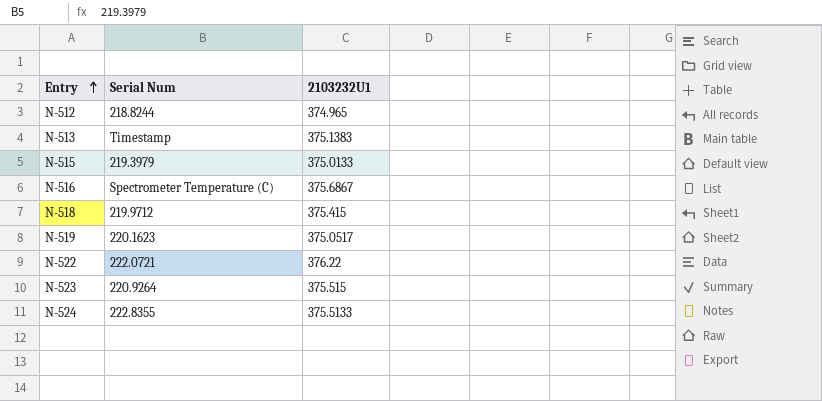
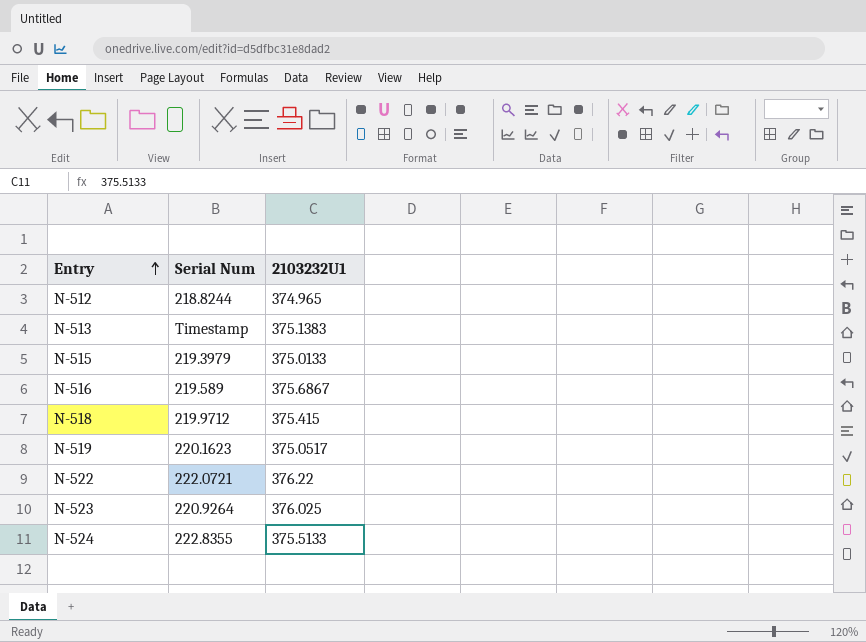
N-516 | Serial Num: Spectrometer Temperature (C) -> 219.589
N-523 | 2103232U1: 375.515 -> 376.025

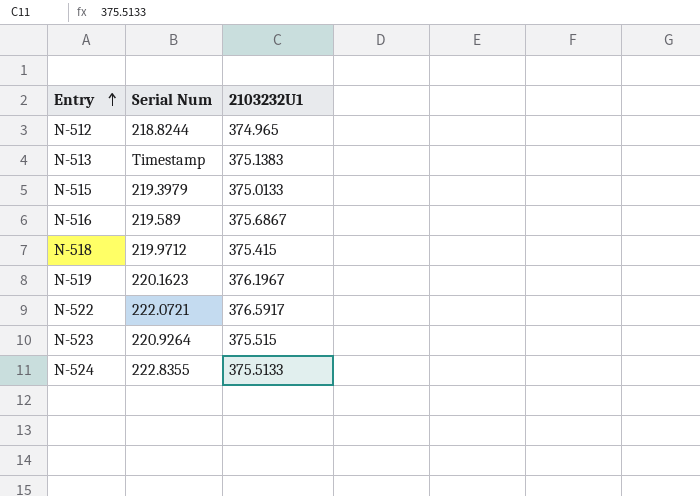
N-519 | 2103232U1: 375.0517 -> 376.1967
N-522 | 2103232U1: 376.22 -> 376.5917
N-523 | 2103232U1: 376.025 -> 375.515

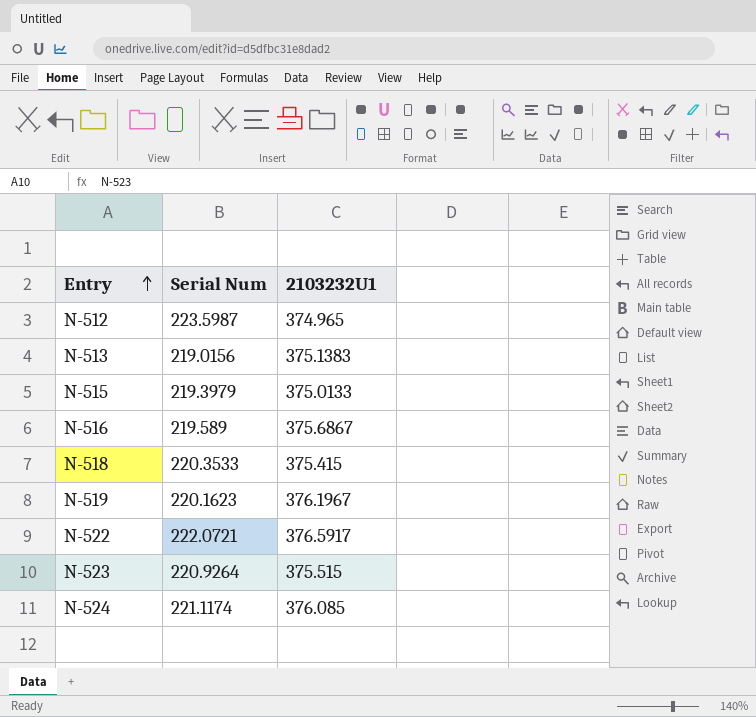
N-512 | Serial Num: 218.8244 -> 223.5987
N-513 | Serial Num: Timestamp -> 219.0156
N-518 | Serial Num: 219.9712 -> 220.3533
N-524 | Serial Num: 222.8355 -> 221.1174
N-524 | 2103232U1: 375.5133 -> 376.085

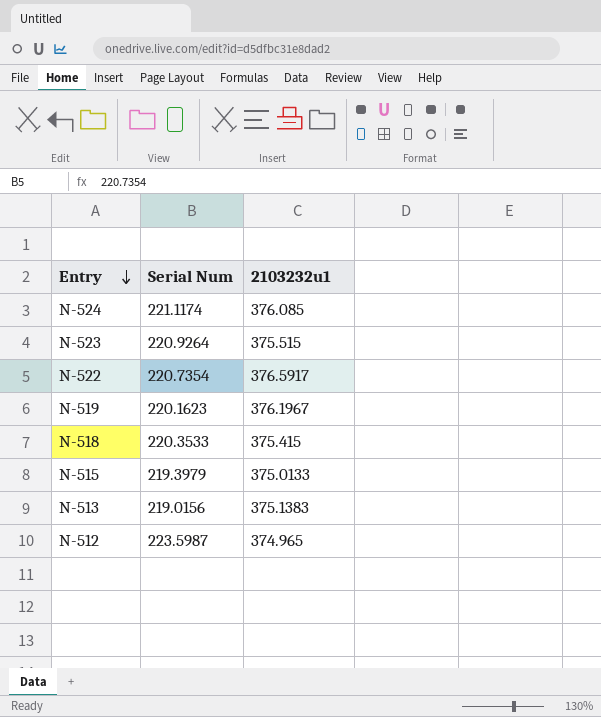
row order: Entry ascending -> Entry descending
column name: 2103232U1 -> 2103232u1
row N-516: 219.589 | 375.6867 -> none
N-522 | Serial Num: 222.0721 -> 220.7354

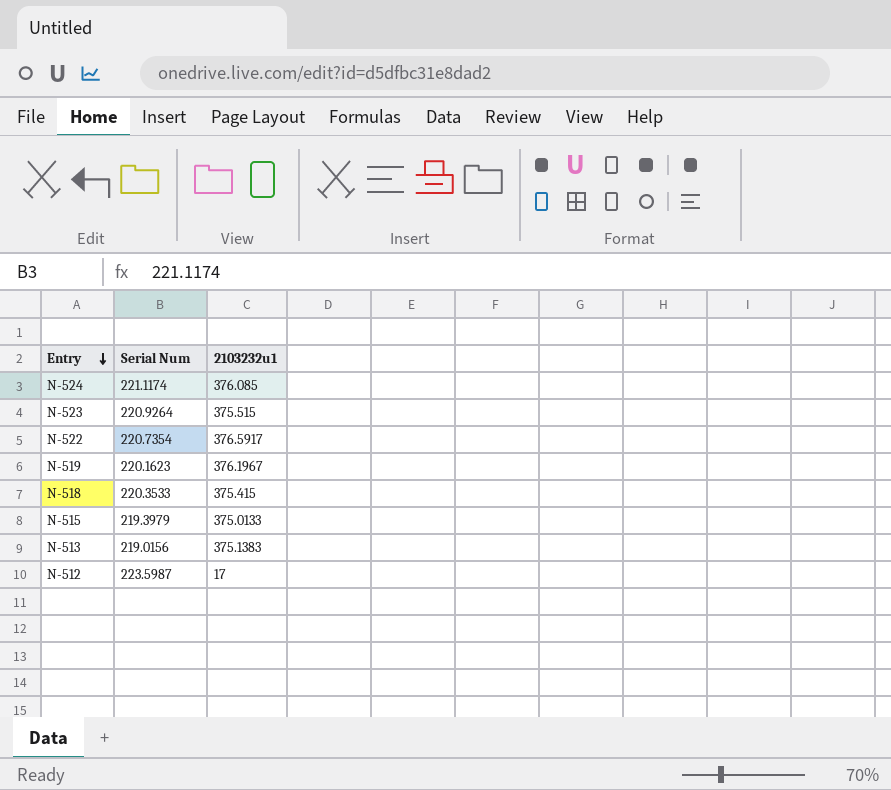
N-512 | 2103232u1: 374.965 -> 17

